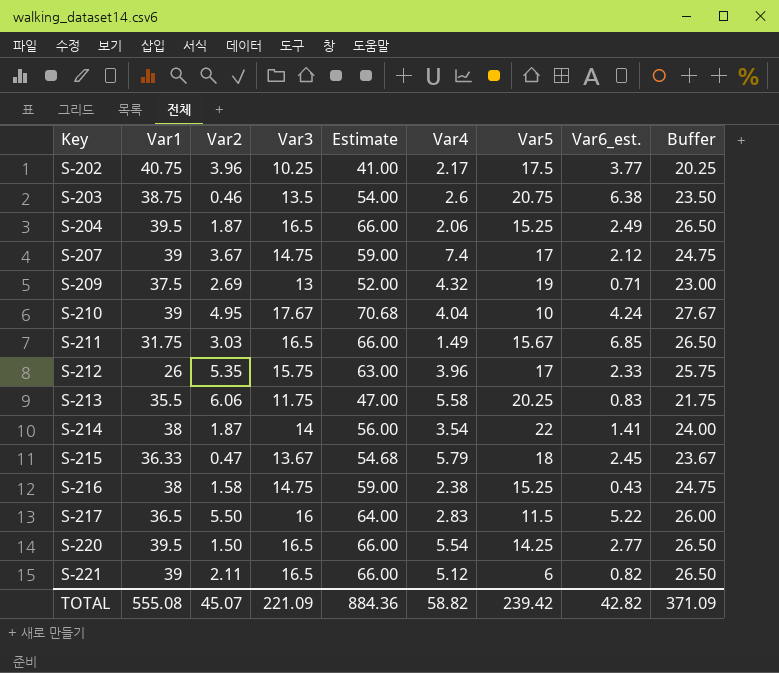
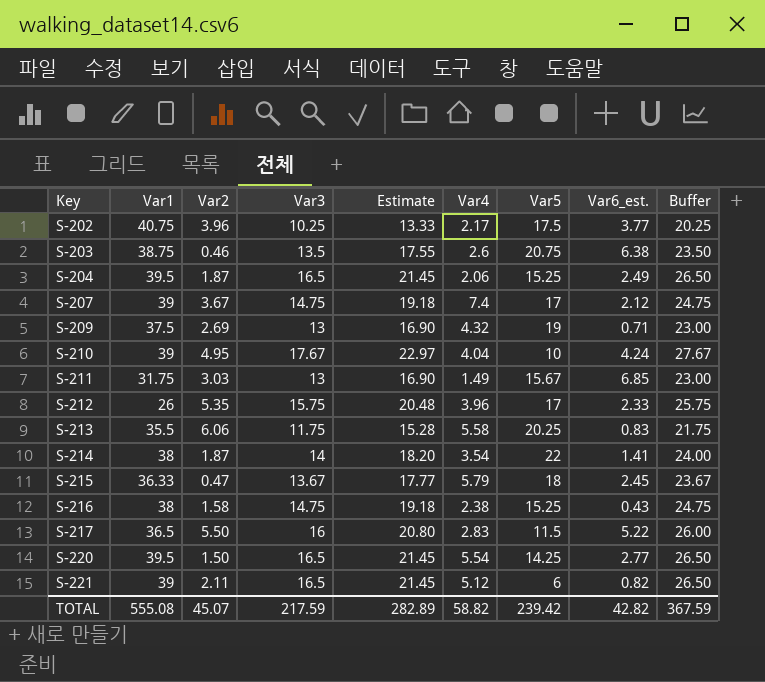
column Estimate | formula: [Var3] * 4 -> [Var3] * 1.3
S-211 | Var3: 16.5 -> 13
S-211 | Buffer: 26.50 -> 23.00
TOTAL | Var3: 221.09 -> 217.59
TOTAL | Estimate: 884.36 -> 282.89
TOTAL | Buffer: 371.09 -> 367.59

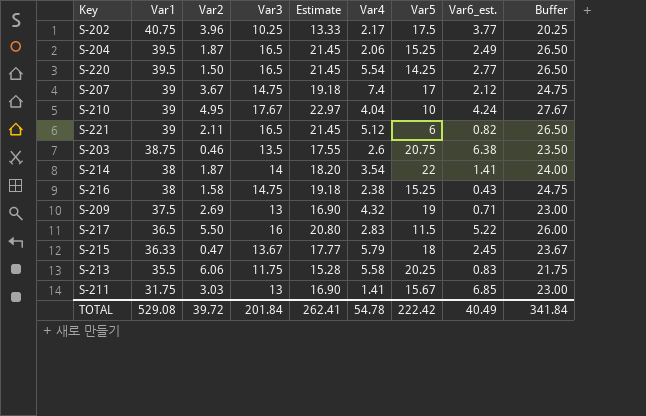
row order: Key ascending -> Var1 descending
row S-212: 26 | 5.35 | 15.75 | 20.48 | 3.96 | 17 | 2.33 | 25.75 -> none
S-211 | Var4: 1.49 -> 1.41
TOTAL | Var1: 555.08 -> 529.08
TOTAL | Var2: 45.07 -> 39.72
TOTAL | Var3: 217.59 -> 201.84
TOTAL | Estimate: 282.89 -> 262.41
TOTAL | Var4: 58.82 -> 54.78
TOTAL | Var5: 239.42 -> 222.42
TOTAL | Var6_est.: 42.82 -> 40.49
TOTAL | Buffer: 367.59 -> 341.84

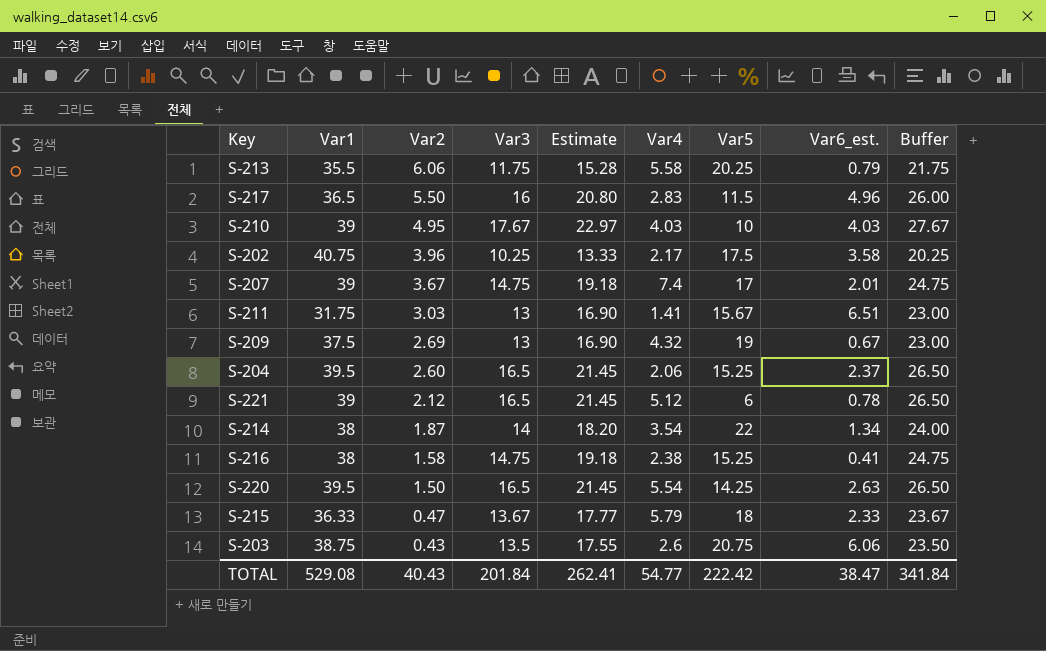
row order: Var1 descending -> Var2 descending
S-213 | Var6_est.: 0.83 -> 0.79
S-217 | Var6_est.: 5.22 -> 4.96
S-210 | Var4: 4.04 -> 4.03
S-210 | Var6_est.: 4.24 -> 4.03
S-202 | Var6_est.: 3.77 -> 3.58
S-207 | Var6_est.: 2.12 -> 2.01
S-211 | Var6_est.: 6.85 -> 6.51
S-209 | Var6_est.: 0.71 -> 0.67
S-204 | Var2: 1.87 -> 2.60
S-204 | Var6_est.: 2.49 -> 2.37
S-221 | Var2: 2.11 -> 2.12
S-221 | Var6_est.: 0.82 -> 0.78
S-214 | Var6_est.: 1.41 -> 1.34
S-216 | Var6_est.: 0.43 -> 0.41
S-220 | Var6_est.: 2.77 -> 2.63
S-215 | Var6_est.: 2.45 -> 2.33
S-203 | Var2: 0.46 -> 0.43
S-203 | Var6_est.: 6.38 -> 6.06
TOTAL | Var2: 39.72 -> 40.43
TOTAL | Var4: 54.78 -> 54.77
TOTAL | Var6_est.: 40.49 -> 38.47

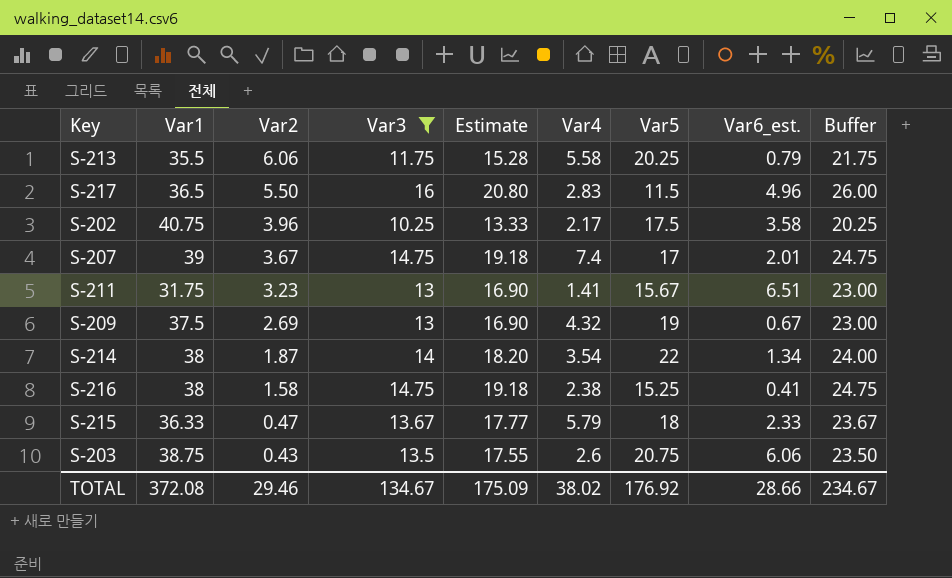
filter: none -> Var3 <= 16
S-211 | Var2: 3.03 -> 3.23
TOTAL | Var1: 529.08 -> 372.08
TOTAL | Var2: 40.43 -> 29.46
TOTAL | Var3: 201.84 -> 134.67
TOTAL | Estimate: 262.41 -> 175.09
TOTAL | Var4: 54.77 -> 38.02
TOTAL | Var5: 222.42 -> 176.92
TOTAL | Var6_est.: 38.47 -> 28.66
TOTAL | Buffer: 341.84 -> 234.67

